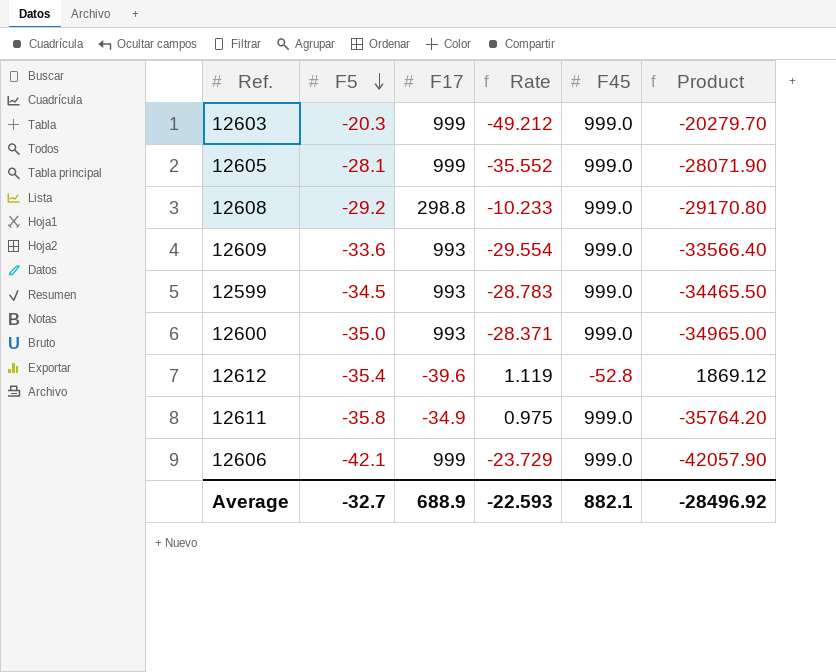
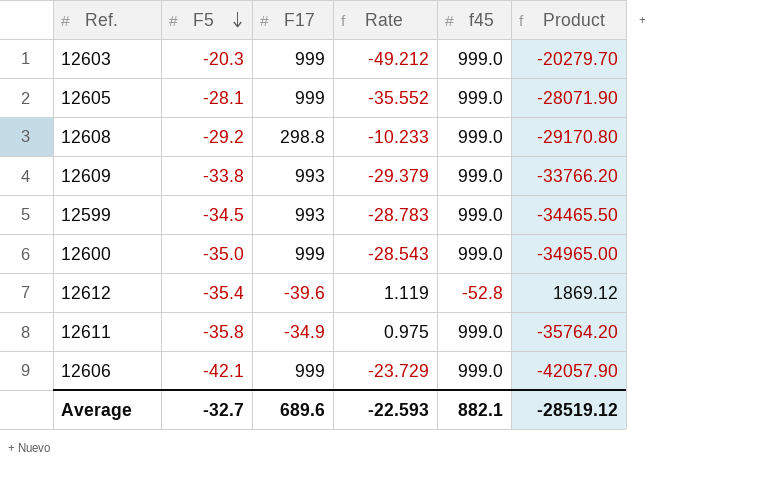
column name: F45 -> f45
12609 | F5: -33.6 -> -33.8
12609 | Rate: -29.554 -> -29.379
12609 | Product: -33566.40 -> -33766.20
12600 | F17: 993 -> 999
12600 | Rate: -28.371 -> -28.543
Average | F17: 688.9 -> 689.6
Average | Product: -28496.92 -> -28519.12

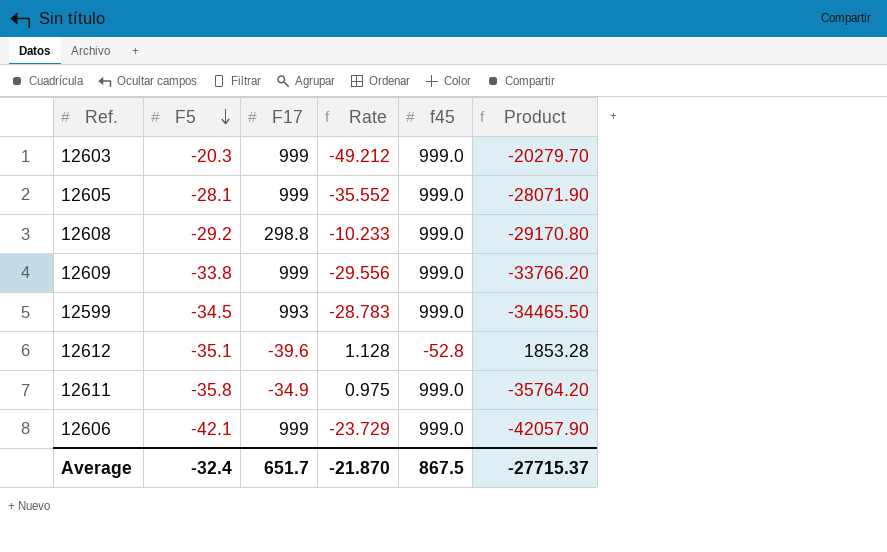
row 12600: -35.0 | 999 | -28.543 | 999.0 | -34965.00 -> none
12609 | F17: 993 -> 999
12609 | Rate: -29.379 -> -29.556
12612 | F5: -35.4 -> -35.1
12612 | Rate: 1.119 -> 1.128
12612 | Product: 1869.12 -> 1853.28
Average | F5: -32.7 -> -32.4
Average | F17: 689.6 -> 651.7
Average | Rate: -22.593 -> -21.870
Average | f45: 882.1 -> 867.5
Average | Product: -28519.12 -> -27715.37

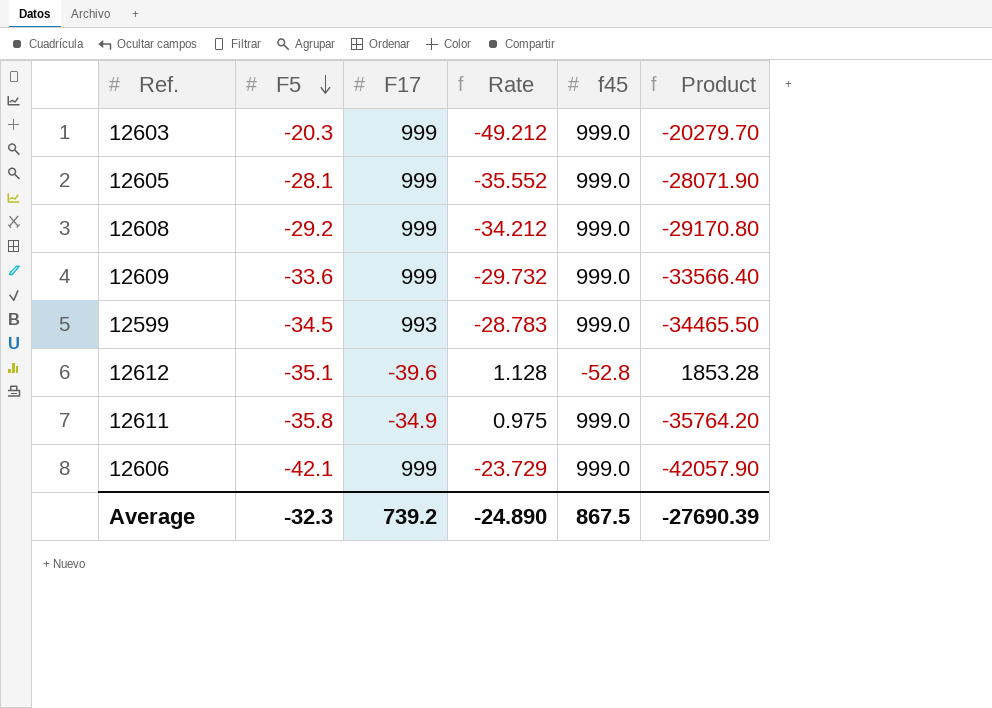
12608 | F17: 298.8 -> 999
12608 | Rate: -10.233 -> -34.212
12609 | F5: -33.8 -> -33.6
12609 | Rate: -29.556 -> -29.732
12609 | Product: -33766.20 -> -33566.40
Average | F5: -32.4 -> -32.3
Average | F17: 651.7 -> 739.2
Average | Rate: -21.870 -> -24.890
Average | Product: -27715.37 -> -27690.39

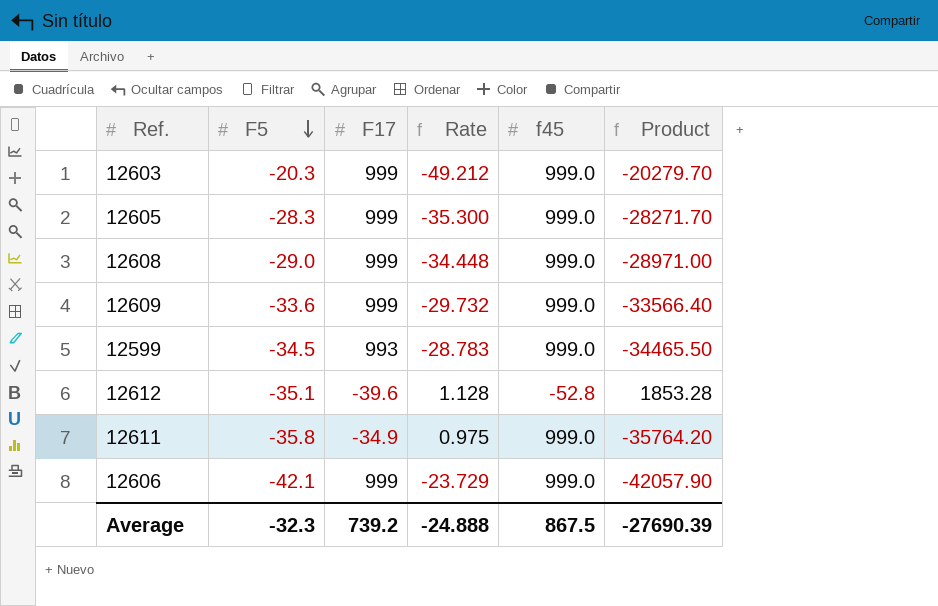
12605 | F5: -28.1 -> -28.3
12605 | Rate: -35.552 -> -35.300
12605 | Product: -28071.90 -> -28271.70
12608 | F5: -29.2 -> -29.0
12608 | Rate: -34.212 -> -34.448
12608 | Product: -29170.80 -> -28971.00
Average | Rate: -24.890 -> -24.888

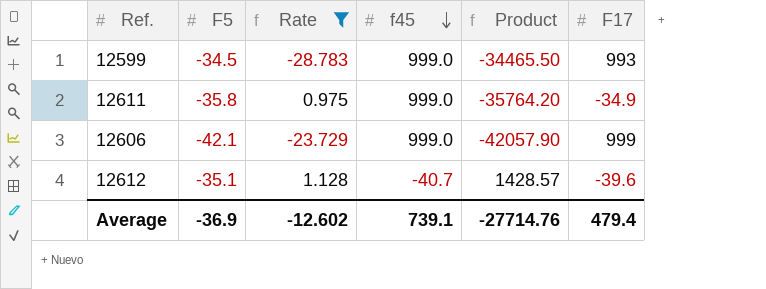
filter: none -> Rate >= -28.783
row order: F5 descending -> f45 descending
column F17 | position: 3 -> 6
12612 | f45: -52.8 -> -40.7
12612 | Product: 1853.28 -> 1428.57
Average | F5: -32.3 -> -36.9
Average | Rate: -24.888 -> -12.602
Average | f45: 867.5 -> 739.1
Average | Product: -27690.39 -> -27714.76
Average | F17: 739.2 -> 479.4

